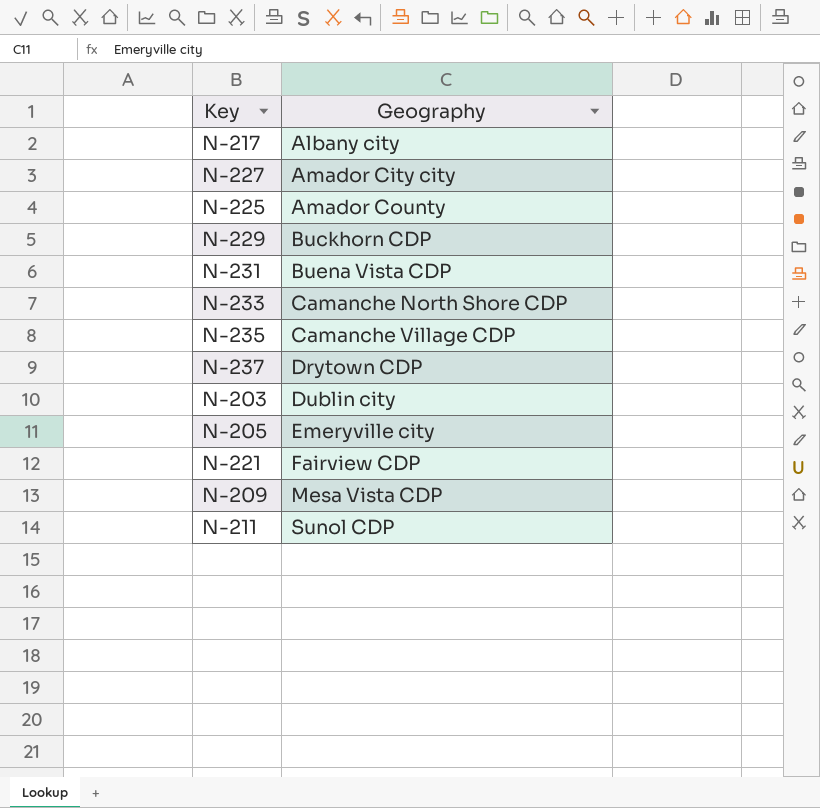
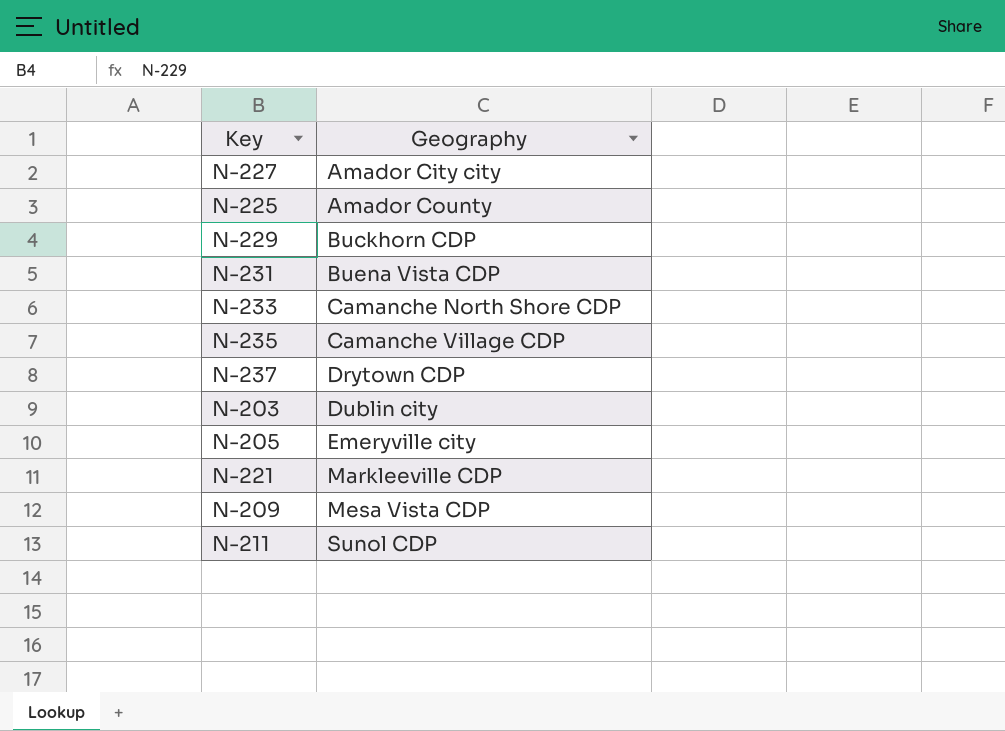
row N-217: Albany city -> none
N-221 | Geography: Fairview CDP -> Markleeville CDP

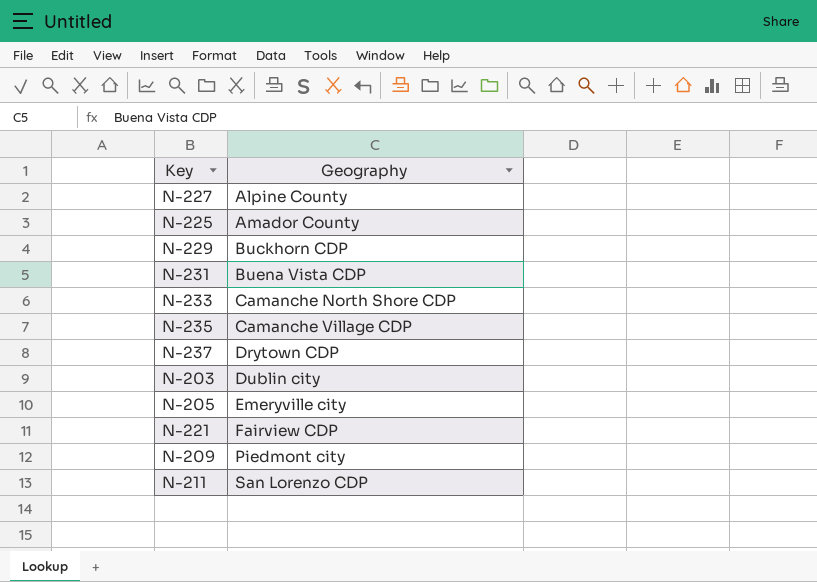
N-227 | Geography: Amador City city -> Alpine County
N-221 | Geography: Markleeville CDP -> Fairview CDP
N-209 | Geography: Mesa Vista CDP -> Piedmont city
N-211 | Geography: Sunol CDP -> San Lorenzo CDP

